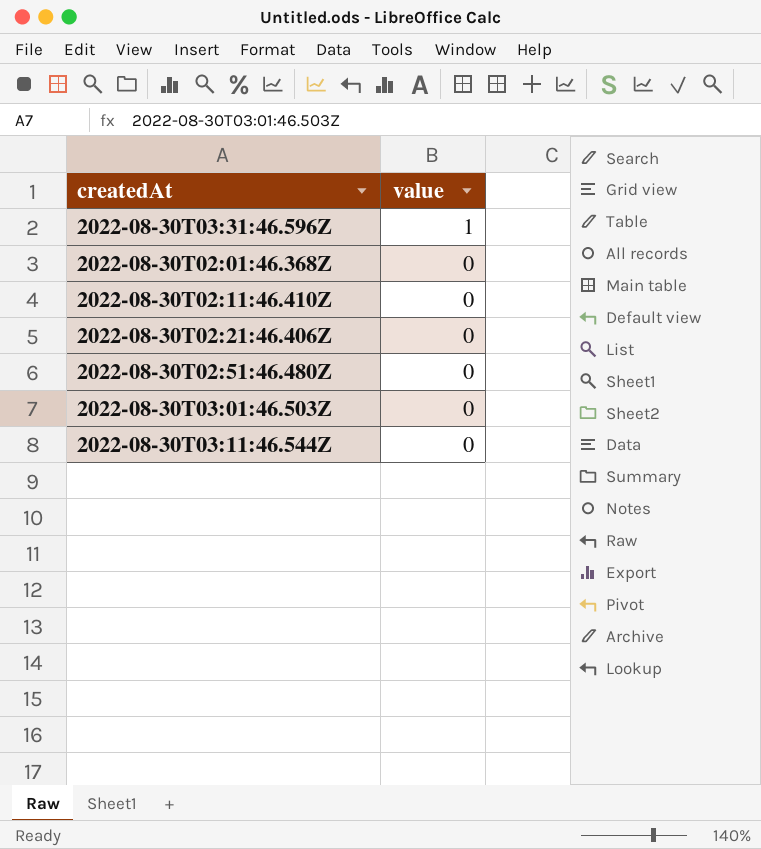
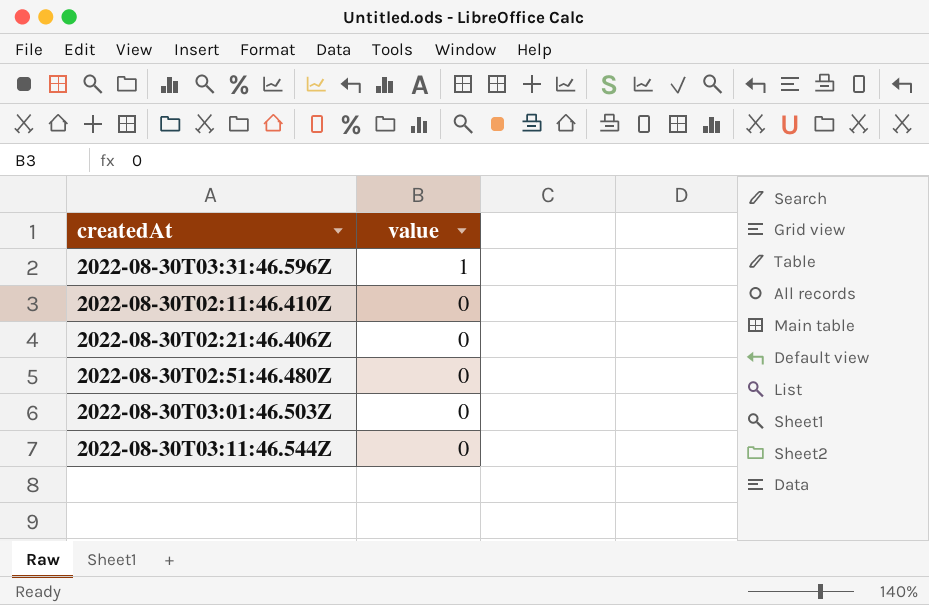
row 2022-08-30T02:01:46.368Z: 0 -> none

